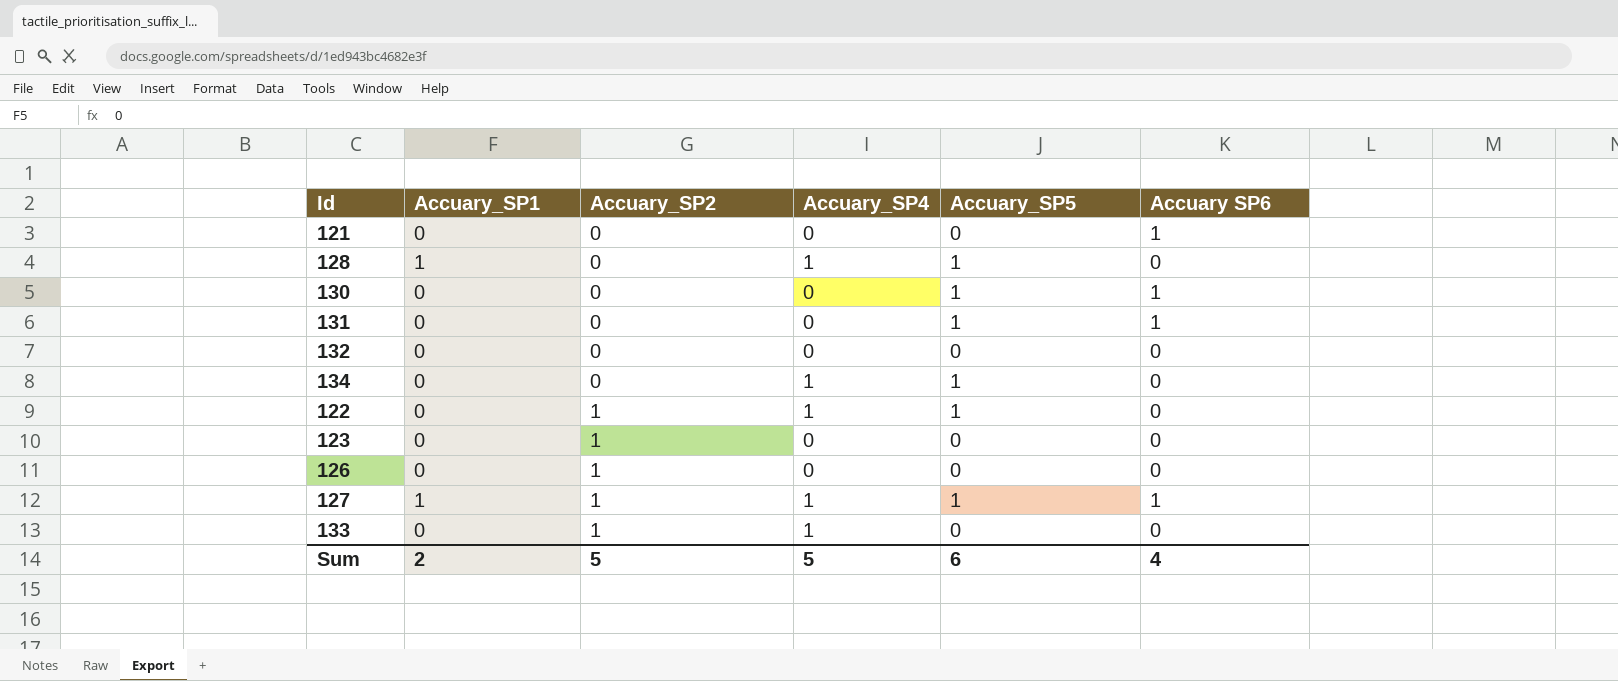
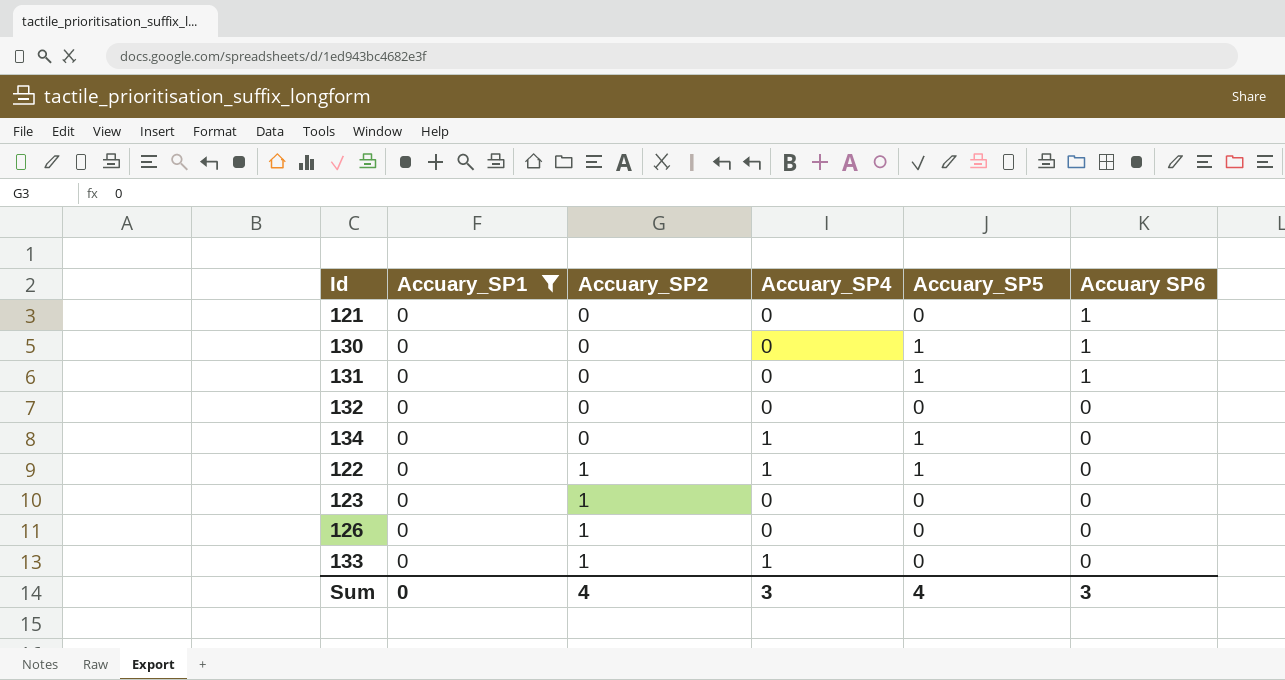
filter: none -> Accuary_SP1 = 0
Sum | Accuary_SP1: 2 -> 0
Sum | Accuary_SP2: 5 -> 4
Sum | Accuary_SP4: 5 -> 3
Sum | Accuary_SP5: 6 -> 4
Sum | Accuary SP6: 4 -> 3

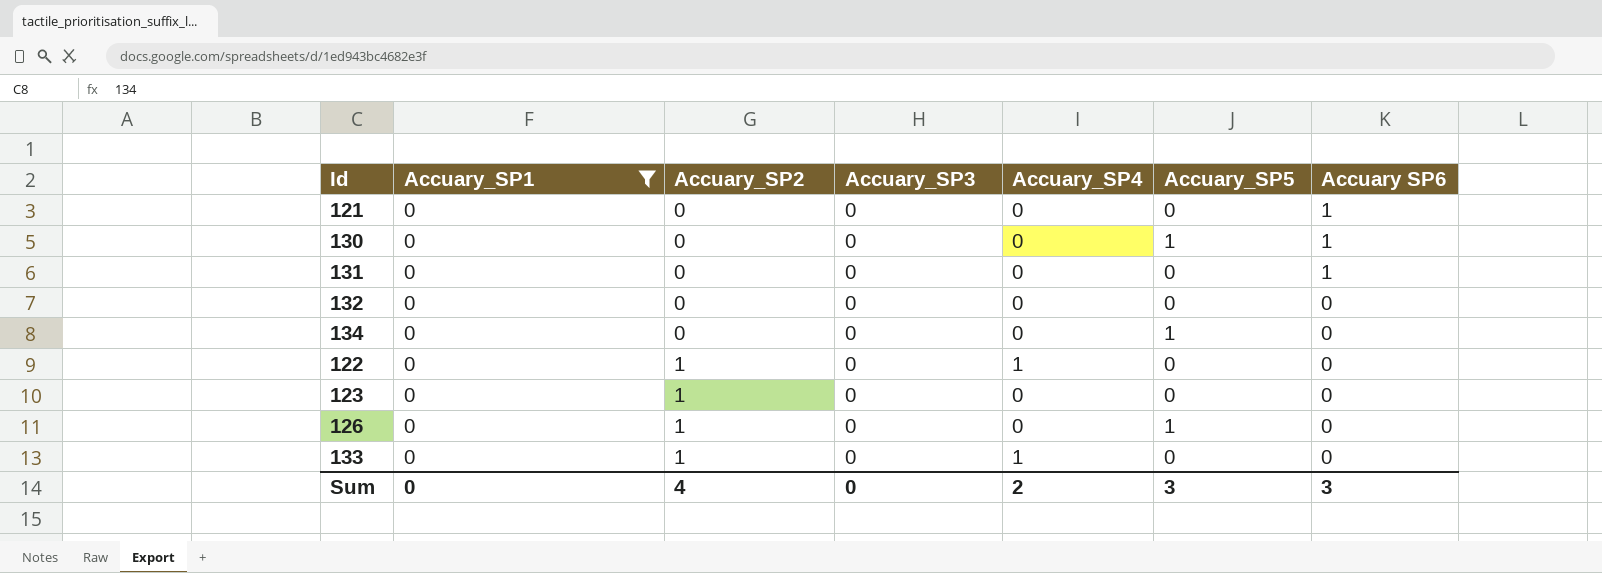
column Accuary_SP3 | position: none -> 4
131 | Accuary_SP5: 1 -> 0
134 | Accuary_SP4: 1 -> 0
122 | Accuary_SP5: 1 -> 0
126 | Accuary_SP5: 0 -> 1
Sum | Accuary_SP4: 3 -> 2
Sum | Accuary_SP5: 4 -> 3

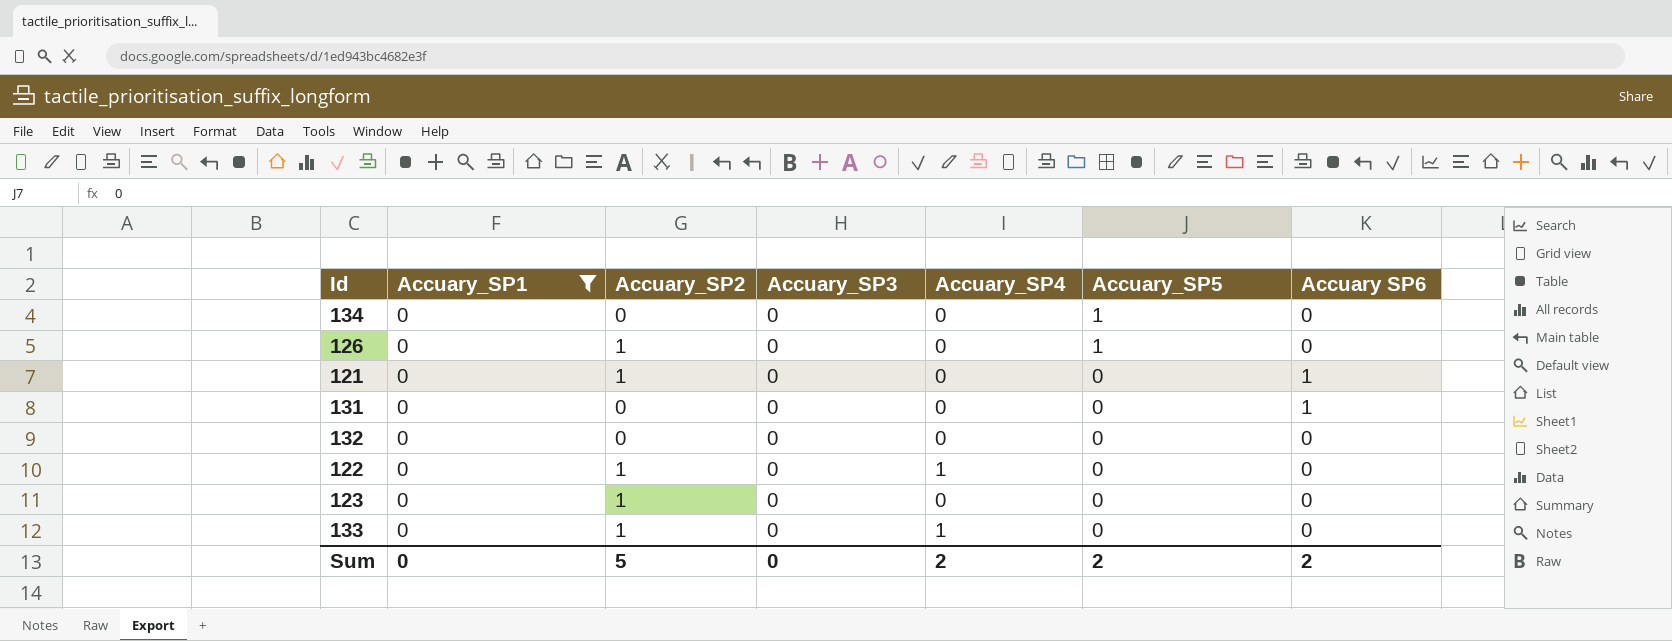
row order: Accuary_SP2 ascending -> Accuary_SP5 descending
row 130: 0 | 0 | 0 | 0 | 1 | 1 -> none
121 | Accuary_SP2: 0 -> 1
Sum | Accuary_SP2: 4 -> 5
Sum | Accuary_SP5: 3 -> 2
Sum | Accuary SP6: 3 -> 2

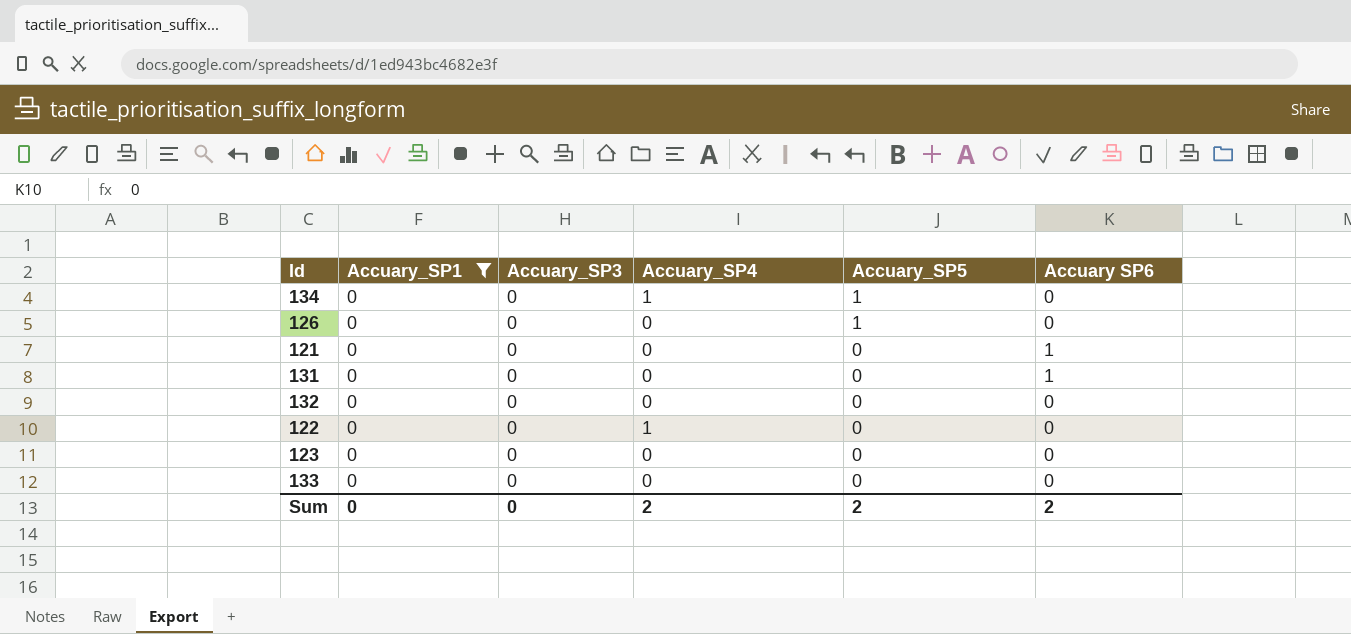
column Accuary_SP2 | position: 3 -> none
134 | Accuary_SP4: 0 -> 1
133 | Accuary_SP4: 1 -> 0

